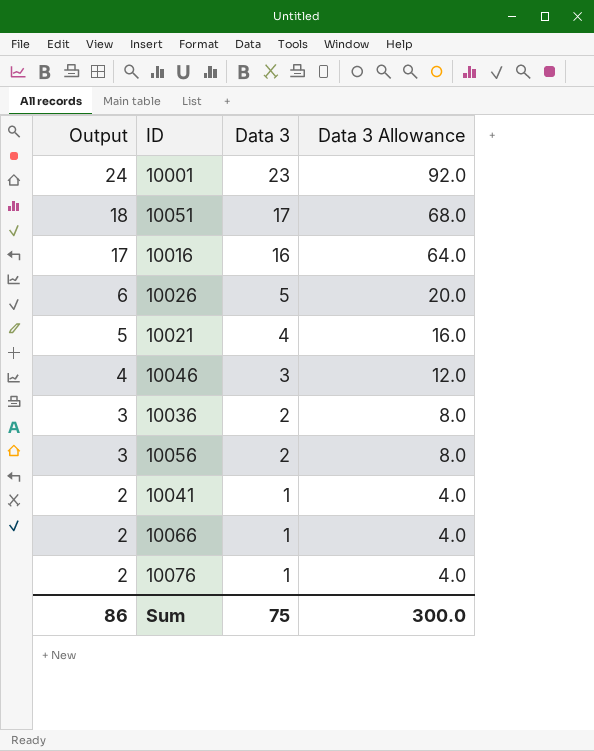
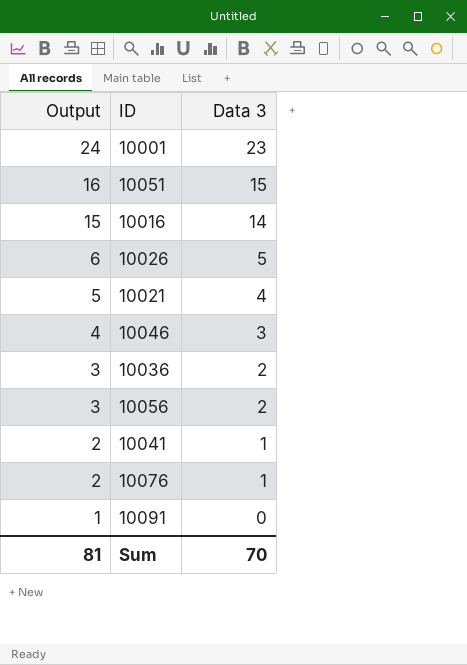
column Data 3 Allowance | formula: [Data 3] * 4 -> none
row 10066: 2 | 1 | 4.0 -> none
10051 | Output: 18 -> 16
10051 | Data 3: 17 -> 15
10016 | Output: 17 -> 15
10016 | Data 3: 16 -> 14
row 10091: none -> 1 | 0
Sum | Output: 86 -> 81
Sum | Data 3: 75 -> 70

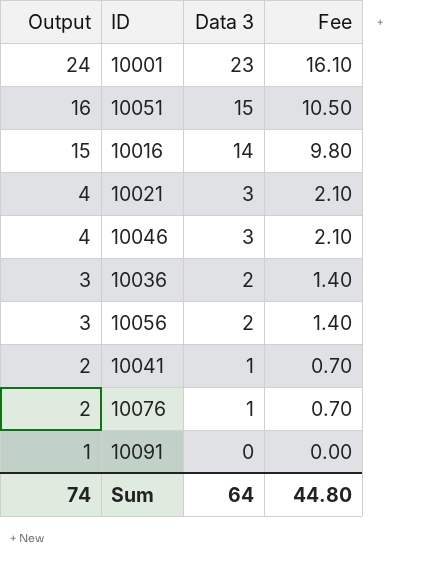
column Fee | formula: none -> [Data 3] * 0.7
row 10026: 6 | 5 -> none
10021 | Output: 5 -> 4
10021 | Data 3: 4 -> 3
Sum | Output: 81 -> 74
Sum | Data 3: 70 -> 64

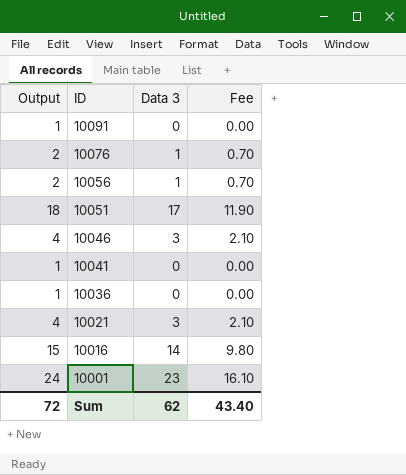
row order: Output descending -> ID descending
10056 | Output: 3 -> 2
10056 | Data 3: 2 -> 1
10056 | Fee: 1.40 -> 0.70
10051 | Output: 16 -> 18
10051 | Data 3: 15 -> 17
10051 | Fee: 10.50 -> 11.90
10041 | Output: 2 -> 1
10041 | Data 3: 1 -> 0
10041 | Fee: 0.70 -> 0.00
10036 | Output: 3 -> 1
10036 | Data 3: 2 -> 0
10036 | Fee: 1.40 -> 0.00
Sum | Output: 74 -> 72
Sum | Data 3: 64 -> 62
Sum | Fee: 44.80 -> 43.40

